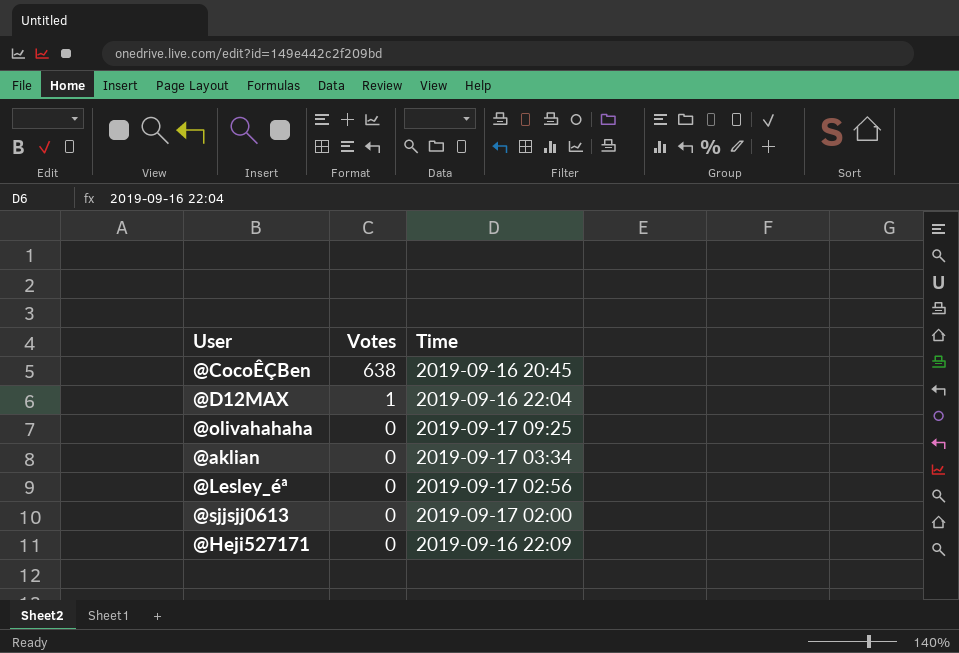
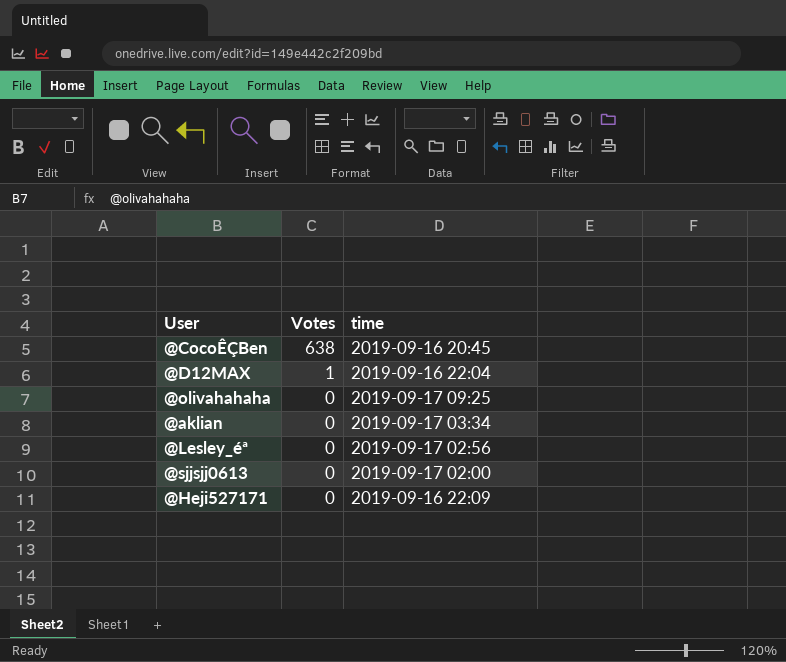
column name: Time -> time

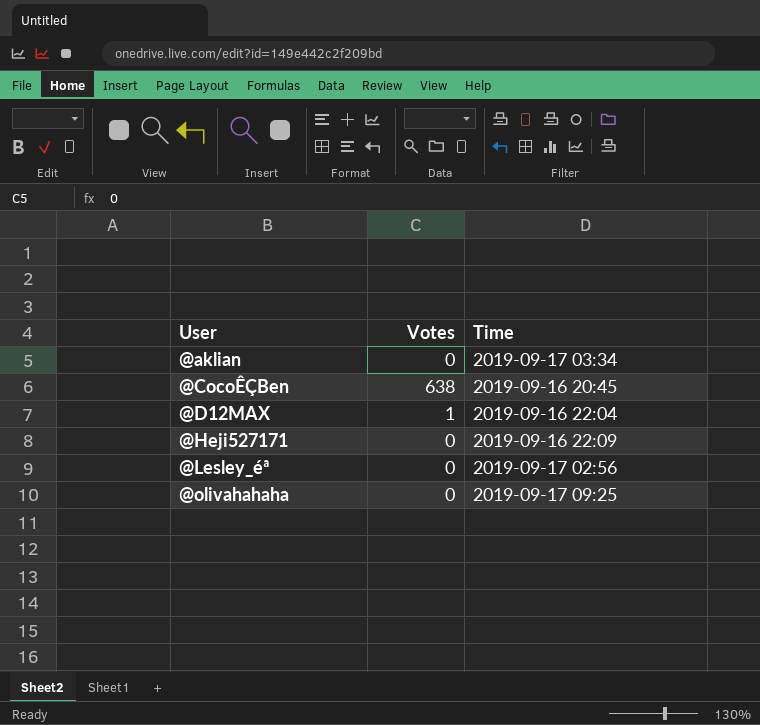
row order: Votes descending -> User ascending
column name: time -> Time
row @sjjsjj0613: 0 | 2019-09-17 02:00 -> none

